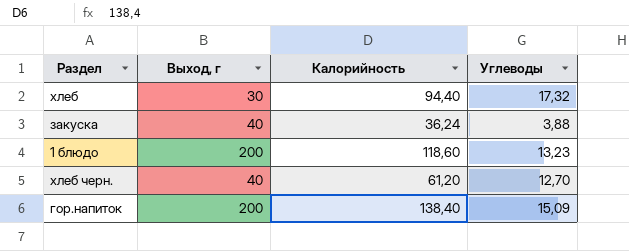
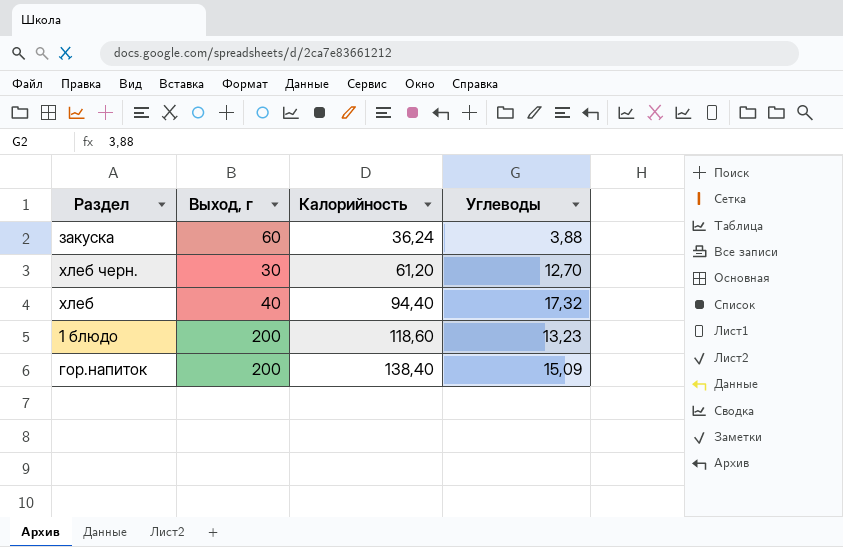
row order: none -> Калорийность ascending
закуска | Выход, г: 40 -> 60
хлеб черн. | Выход, г: 40 -> 30
хлеб | Выход, г: 30 -> 40

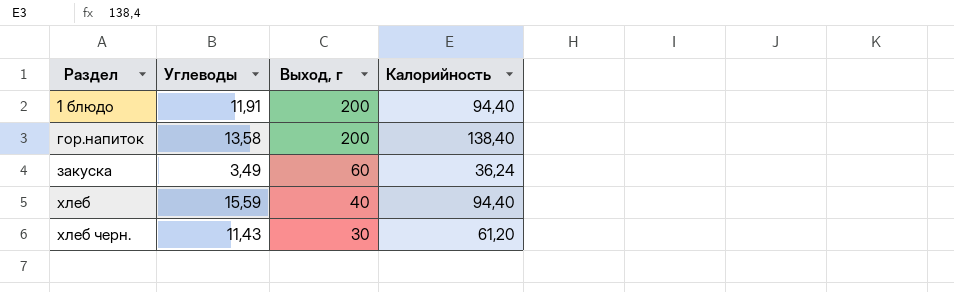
row order: Калорийность ascending -> Раздел ascending
column Углеводы | position: 4 -> 2
1 блюдо | Углеводы: 13,23 -> 11,91
1 блюдо | Калорийность: 118,60 -> 94,40
гор.напиток | Углеводы: 15,09 -> 13,58
закуска | Углеводы: 3,88 -> 3,49
хлеб | Углеводы: 17,32 -> 15,59
хлеб черн. | Углеводы: 12,70 -> 11,43

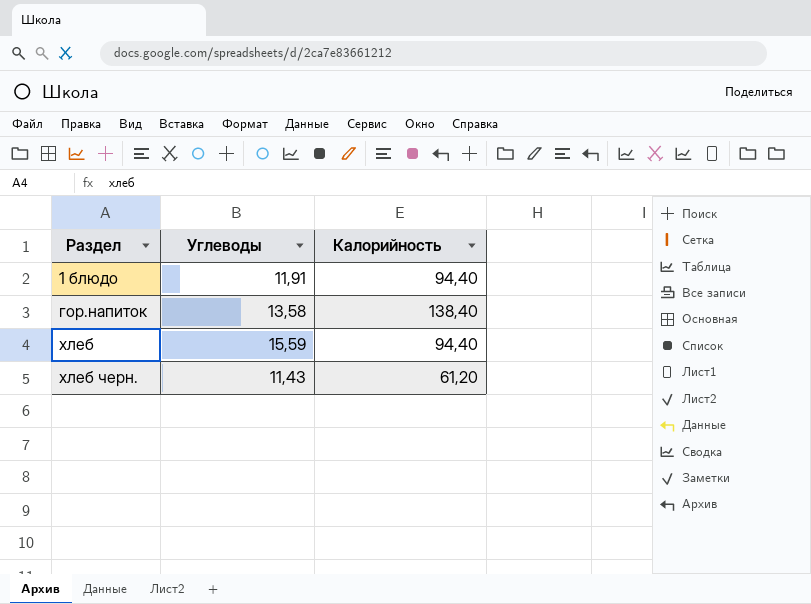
column Выход, г | position: 3 -> none
row закуска: 3,49 | 60 | 36,24 -> none

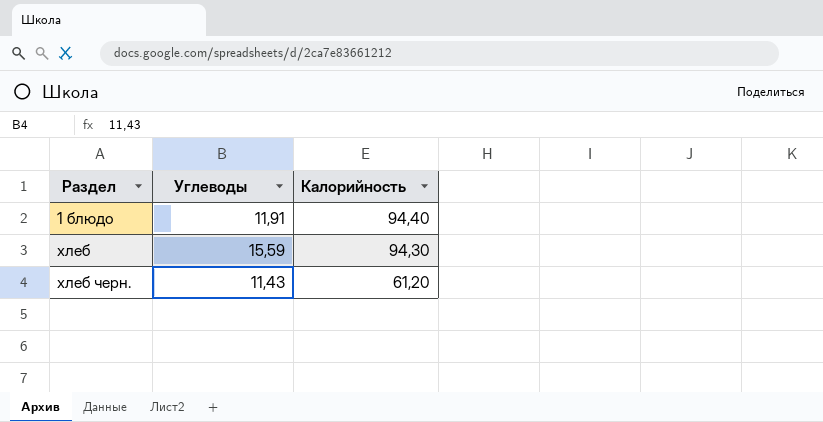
row гор.напиток: 13,58 | 138,40 -> none
хлеб | Калорийность: 94,40 -> 94,30

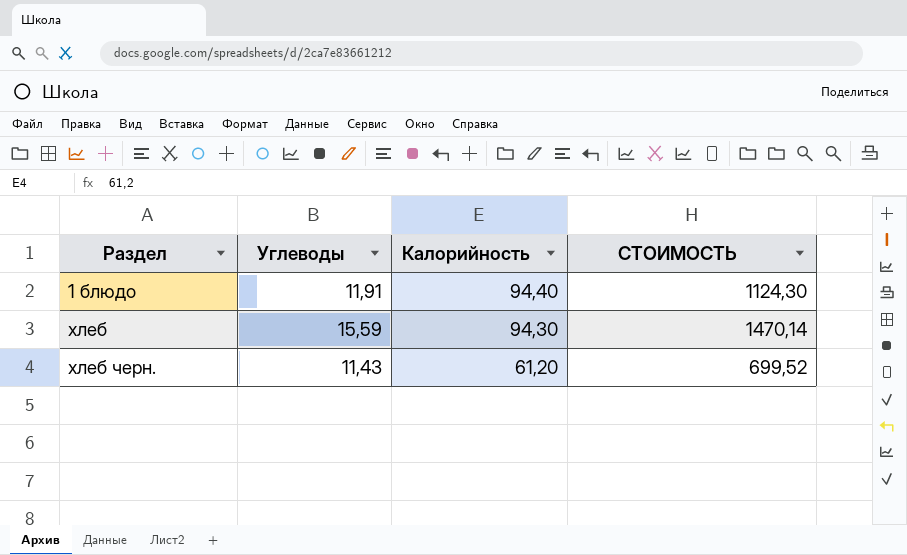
column СТОИМОСТЬ | formula: none -> [Углеводы] * [Калорийность]

